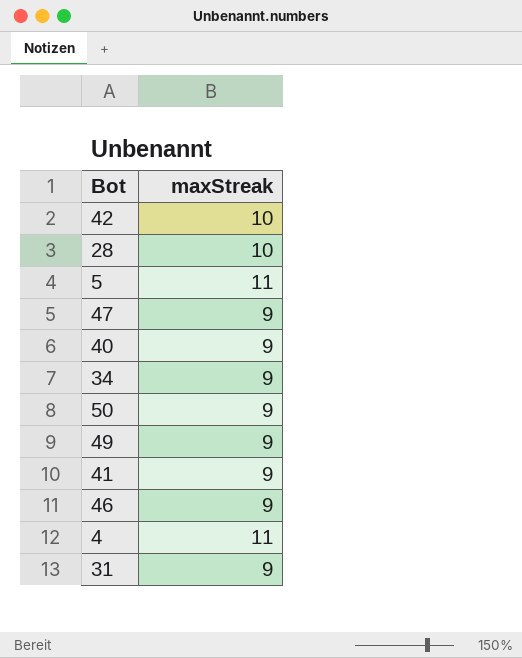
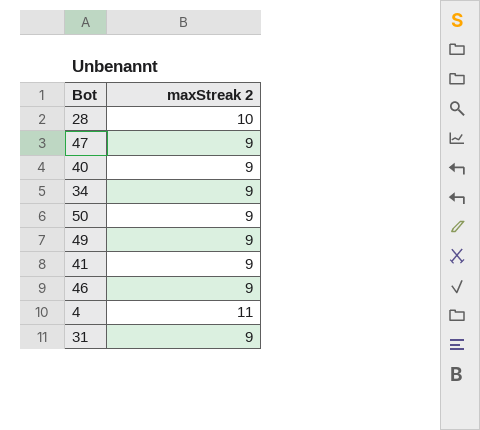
column name: maxStreak -> maxStreak 2
row 42: 10 -> none
row 5: 11 -> none

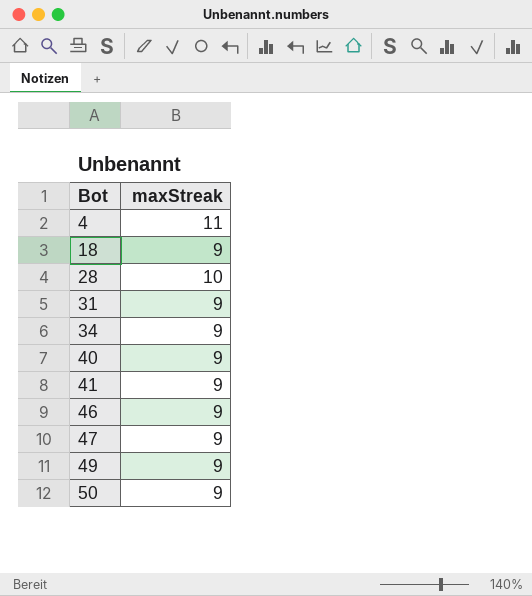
row order: none -> Bot ascending
column name: maxStreak 2 -> maxStreak
row 18: none -> 9

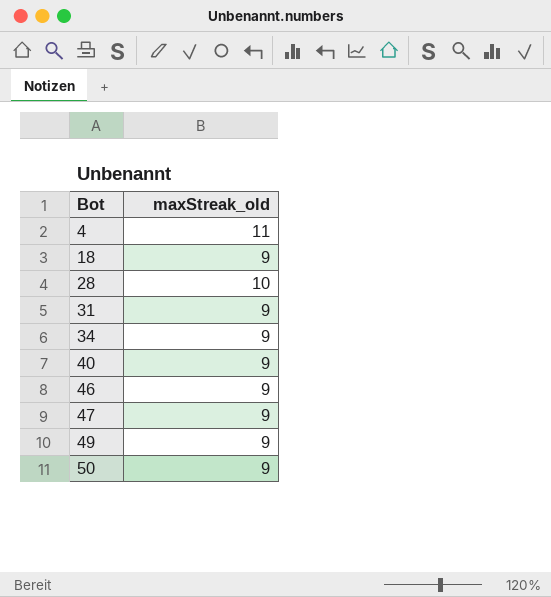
column name: maxStreak -> maxStreak_old
row 41: 9 -> none

